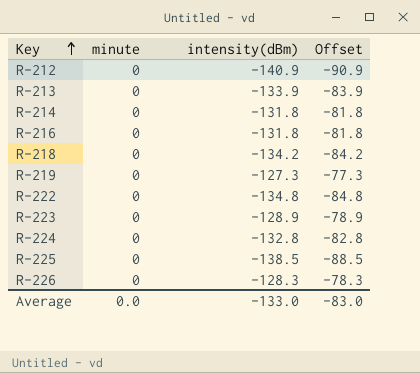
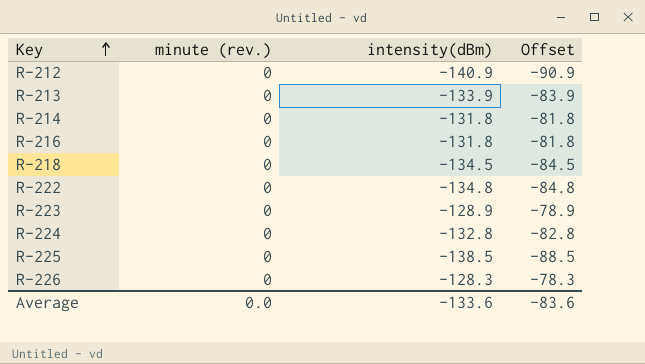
column name: minute -> minute (rev.)
row R-219: 0 | -127.3 | -77.3 -> none
R-218 | intensity(dBm): -134.2 -> -134.5
R-218 | Offset: -84.2 -> -84.5
Average | intensity(dBm): -133.0 -> -133.6
Average | Offset: -83.0 -> -83.6

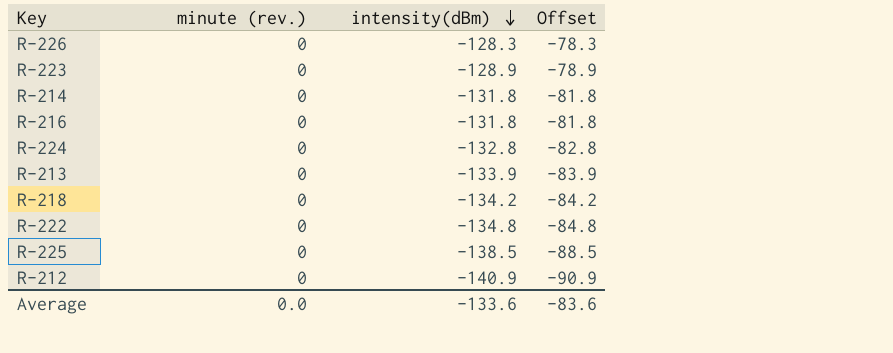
row order: Key ascending -> intensity(dBm) descending
R-218 | intensity(dBm): -134.5 -> -134.2
R-218 | Offset: -84.5 -> -84.2

